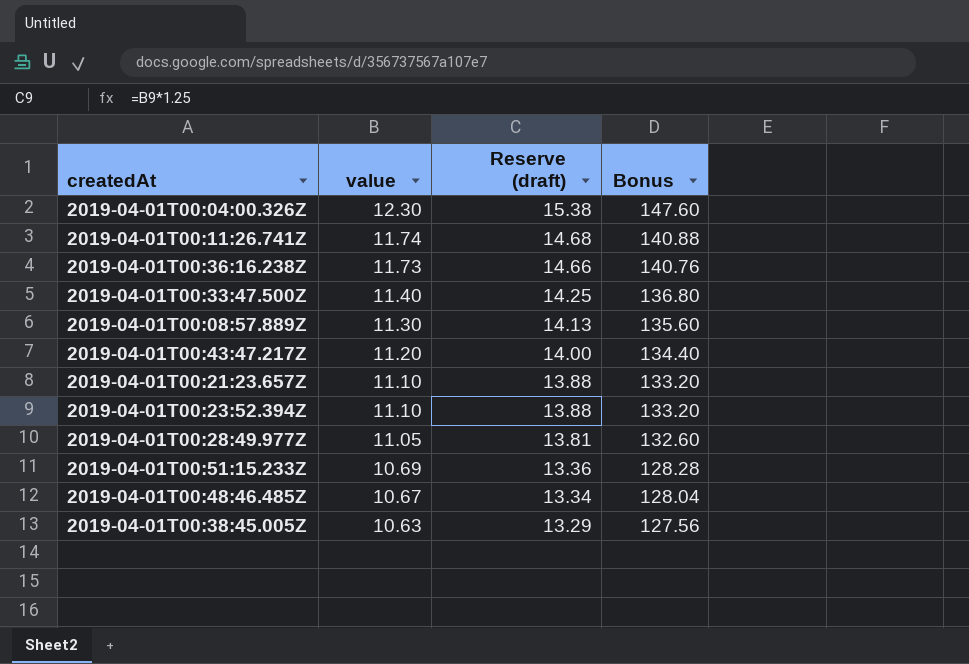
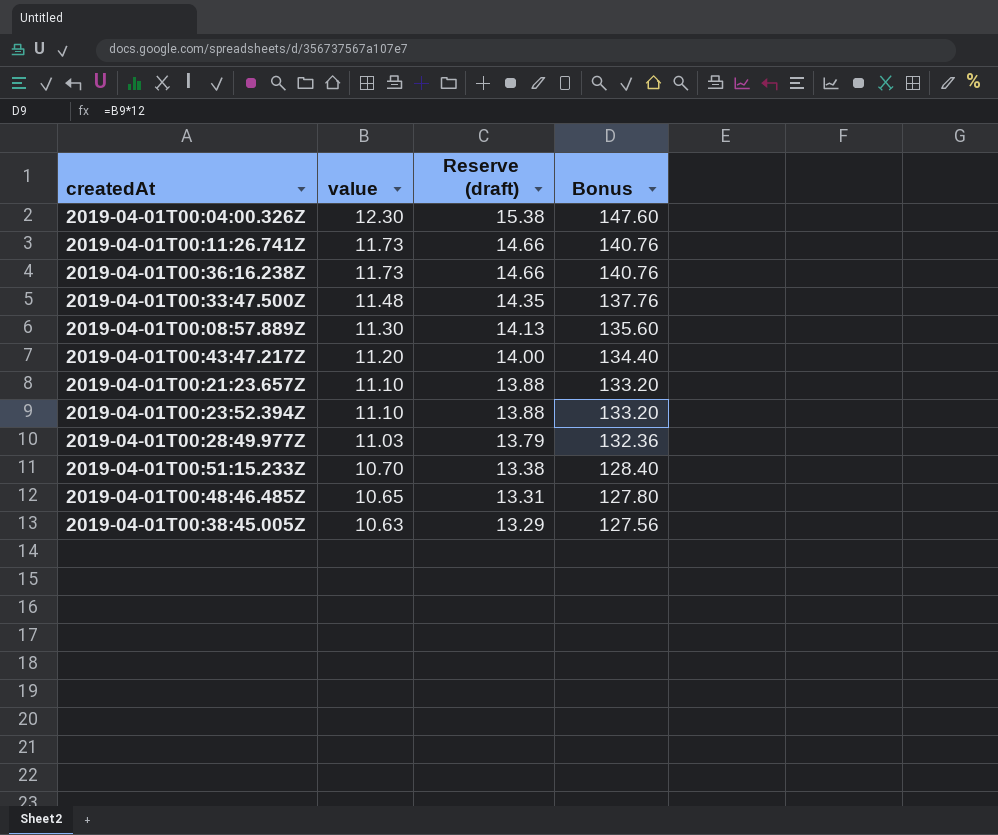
2019-04-01T00:11:26.741Z | value: 11.74 -> 11.73
2019-04-01T00:11:26.741Z | Reserve (draft): 14.68 -> 14.66
2019-04-01T00:11:26.741Z | Bonus: 140.88 -> 140.76
2019-04-01T00:33:47.500Z | value: 11.40 -> 11.48
2019-04-01T00:33:47.500Z | Reserve (draft): 14.25 -> 14.35
2019-04-01T00:33:47.500Z | Bonus: 136.80 -> 137.76
2019-04-01T00:28:49.977Z | value: 11.05 -> 11.03
2019-04-01T00:28:49.977Z | Reserve (draft): 13.81 -> 13.79
2019-04-01T00:28:49.977Z | Bonus: 132.60 -> 132.36
2019-04-01T00:51:15.233Z | value: 10.69 -> 10.70
2019-04-01T00:51:15.233Z | Reserve (draft): 13.36 -> 13.38
2019-04-01T00:51:15.233Z | Bonus: 128.28 -> 128.40
2019-04-01T00:48:46.485Z | value: 10.67 -> 10.65
2019-04-01T00:48:46.485Z | Reserve (draft): 13.34 -> 13.31
2019-04-01T00:48:46.485Z | Bonus: 128.04 -> 127.80

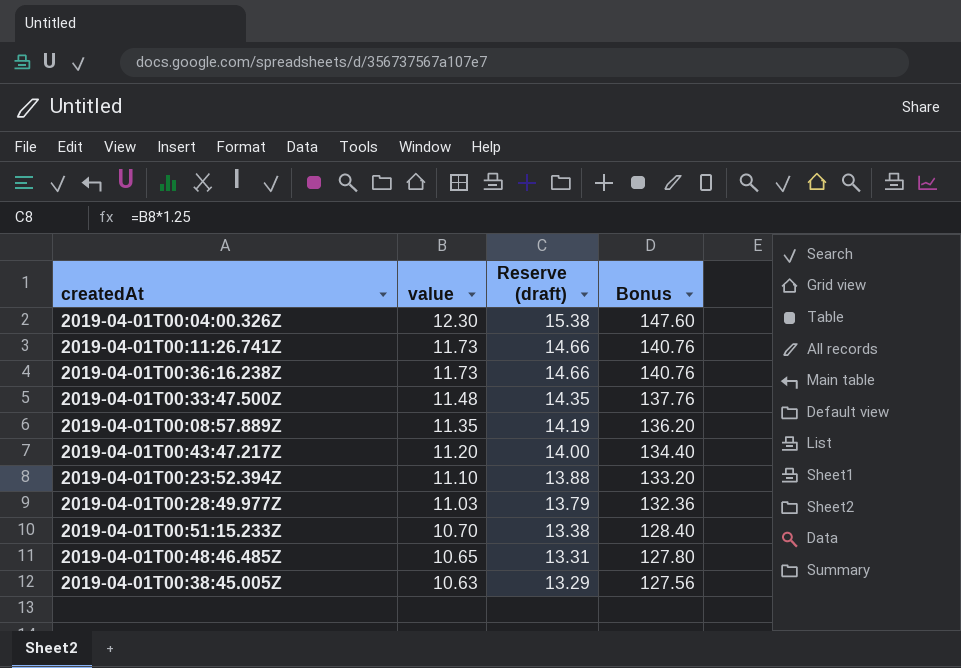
row 2019-04-01T00:21:23.657Z: 11.10 | 13.88 | 133.20 -> none
2019-04-01T00:08:57.889Z | value: 11.30 -> 11.35
2019-04-01T00:08:57.889Z | Reserve (draft): 14.13 -> 14.19
2019-04-01T00:08:57.889Z | Bonus: 135.60 -> 136.20

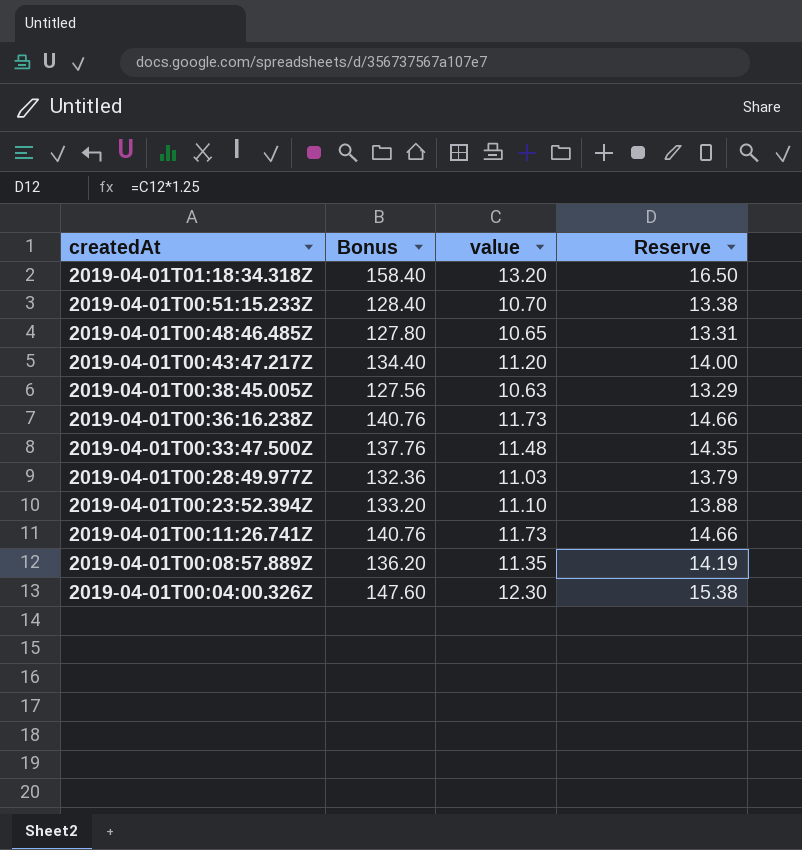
row order: value descending -> createdAt descending
column Bonus | position: 4 -> 2
column name: Reserve (draft) -> Reserve
row 2019-04-01T01:18:34.318Z: none -> 158.40 | 13.20 | 16.50

